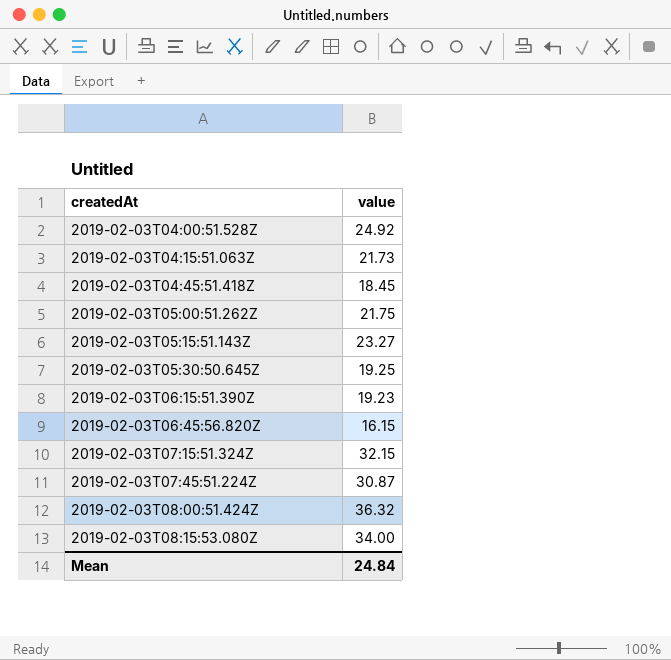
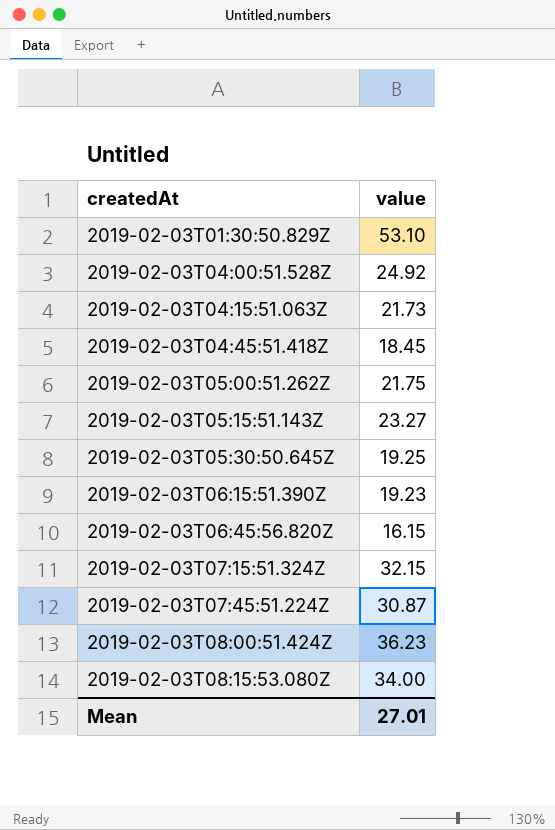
row 2019-02-03T01:30:50.829Z: none -> 53.10
2019-02-03T08:00:51.424Z | value: 36.32 -> 36.23
Mean | value: 24.84 -> 27.01

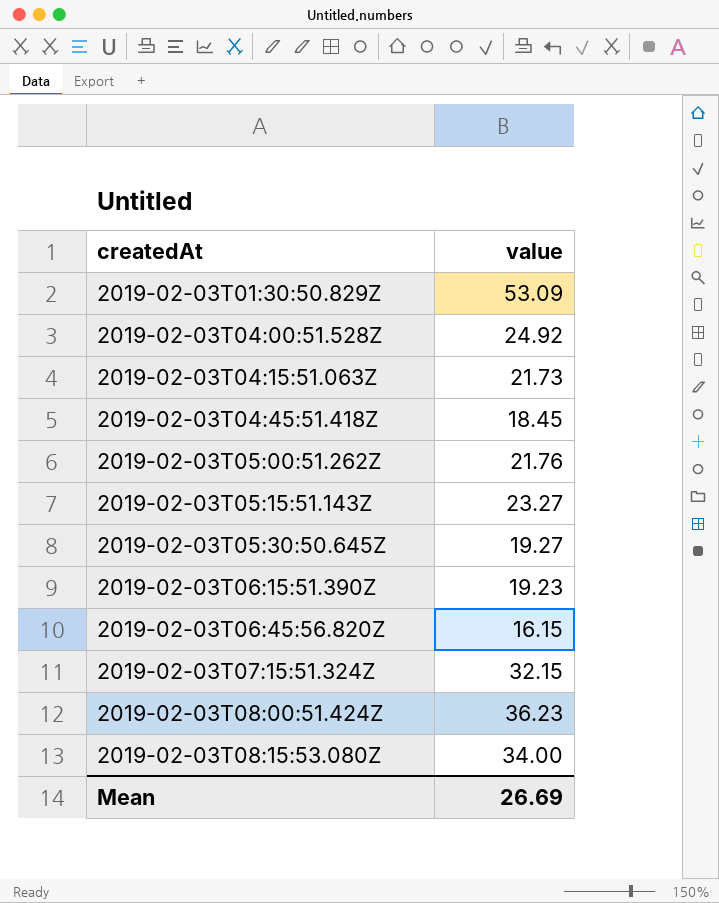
row 2019-02-03T07:45:51.224Z: 30.87 -> none
2019-02-03T01:30:50.829Z | value: 53.10 -> 53.09
2019-02-03T05:00:51.262Z | value: 21.75 -> 21.76
2019-02-03T05:30:50.645Z | value: 19.25 -> 19.27
Mean | value: 27.01 -> 26.69

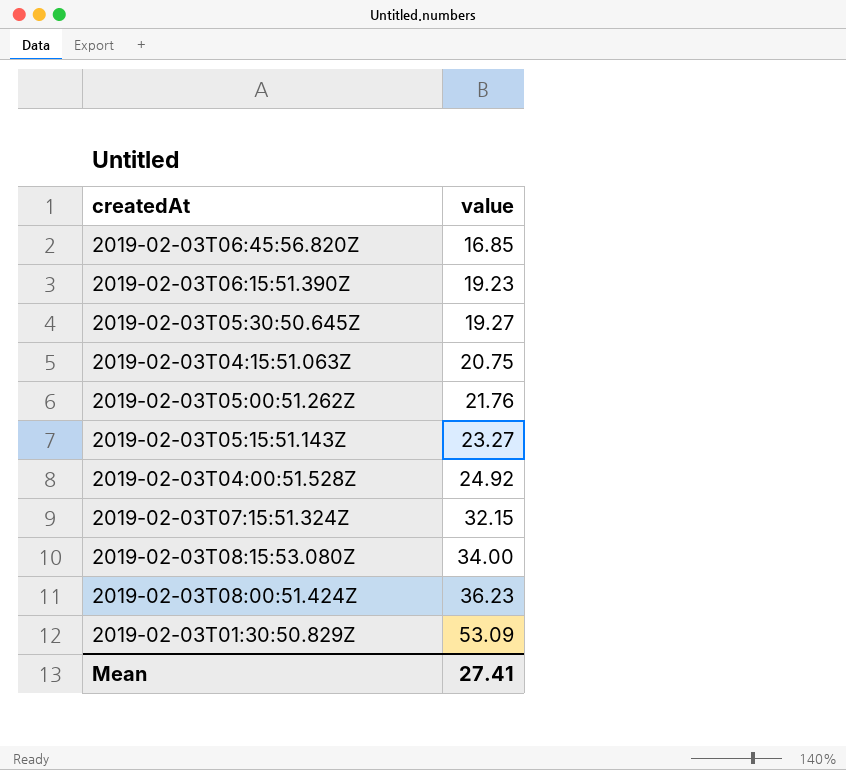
row order: createdAt ascending -> value ascending
row 2019-02-03T04:45:51.418Z: 18.45 -> none
2019-02-03T06:45:56.820Z | value: 16.15 -> 16.85
2019-02-03T04:15:51.063Z | value: 21.73 -> 20.75
Mean | value: 26.69 -> 27.41

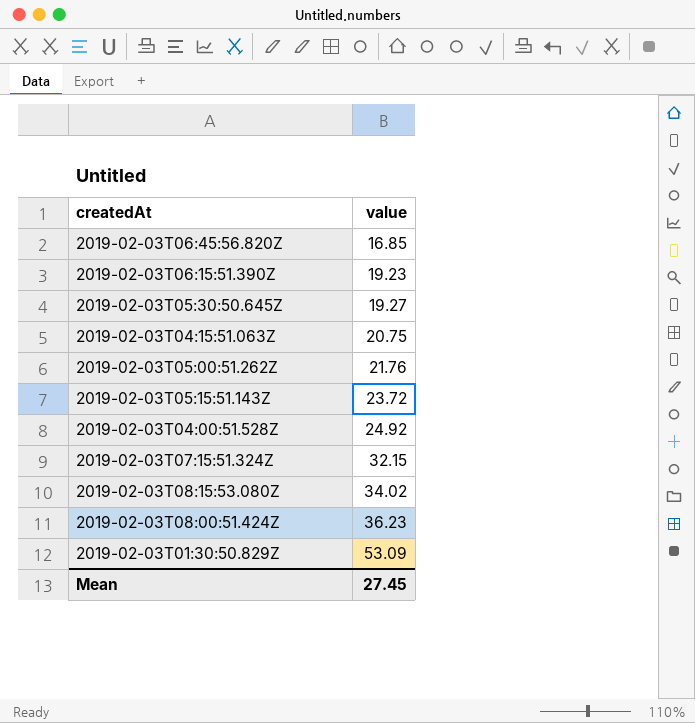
2019-02-03T05:15:51.143Z | value: 23.27 -> 23.72
2019-02-03T08:15:53.080Z | value: 34.00 -> 34.02
Mean | value: 27.41 -> 27.45

